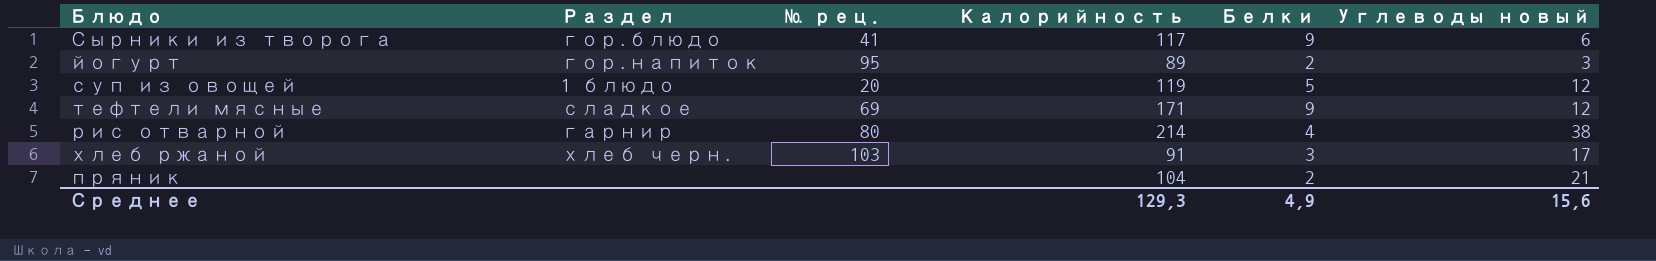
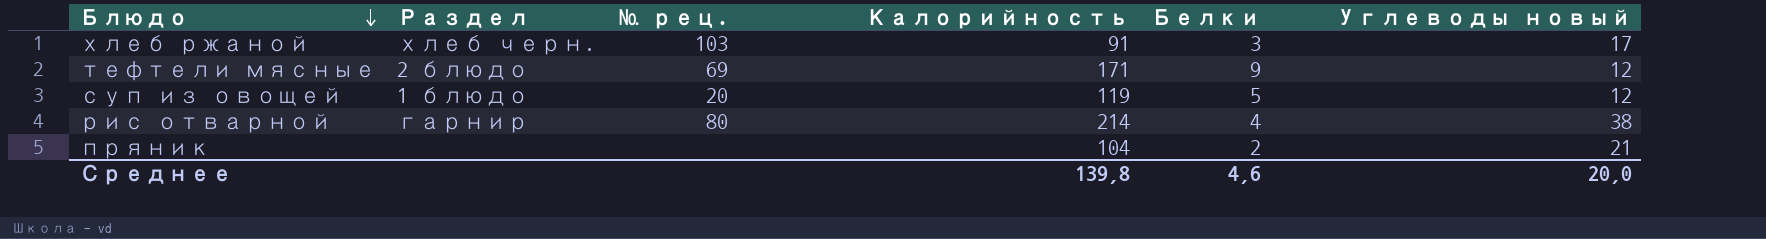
row order: none -> Блюдо descending
row Сырники из творога: гор.блюдо | 41 | 117 | 9 | 6 -> none
row йогурт: гор.напиток | 95 | 89 | 2 | 3 -> none
тефтели мясные | Раздел: сладкое -> 2 блюдо
Среднее | Калорийность: 129,3 -> 139,8
Среднее | Белки: 4,9 -> 4,6
Среднее | Углеводы новый: 15,6 -> 20,0

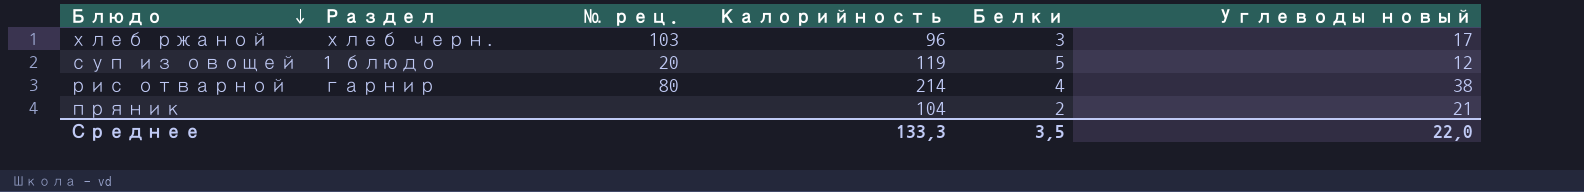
row тефтели мясные: 2 блюдо | 69 | 171 | 9 | 12 -> none
хлеб ржаной | Калорийность: 91 -> 96
Среднее | Калорийность: 139,8 -> 133,3
Среднее | Белки: 4,6 -> 3,5
Среднее | Углеводы новый: 20,0 -> 22,0

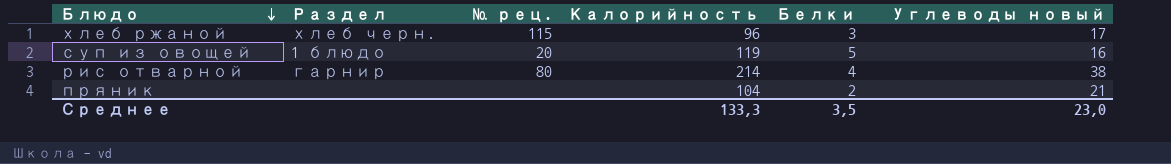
хлеб ржаной | № рец.: 103 -> 115
суп из овощей | Углеводы новый: 12 -> 16
Среднее | Углеводы новый: 22,0 -> 23,0

